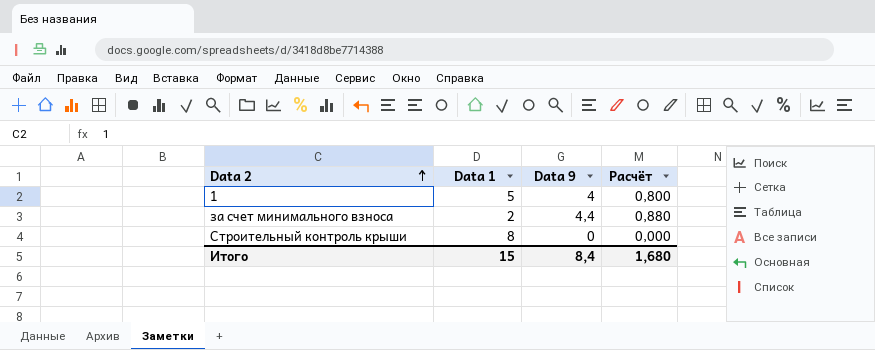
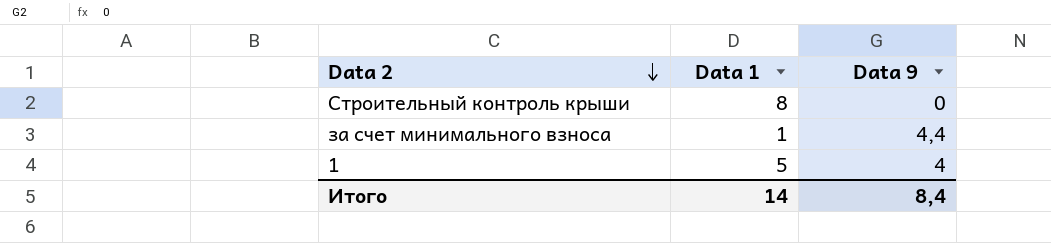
row order: Data 2 ascending -> Data 2 descending
column Расчёт | formula: [Data 9] * 0,2 -> none
за счет минимального взноса | Data 1: 2 -> 1
Итого | Data 1: 15 -> 14

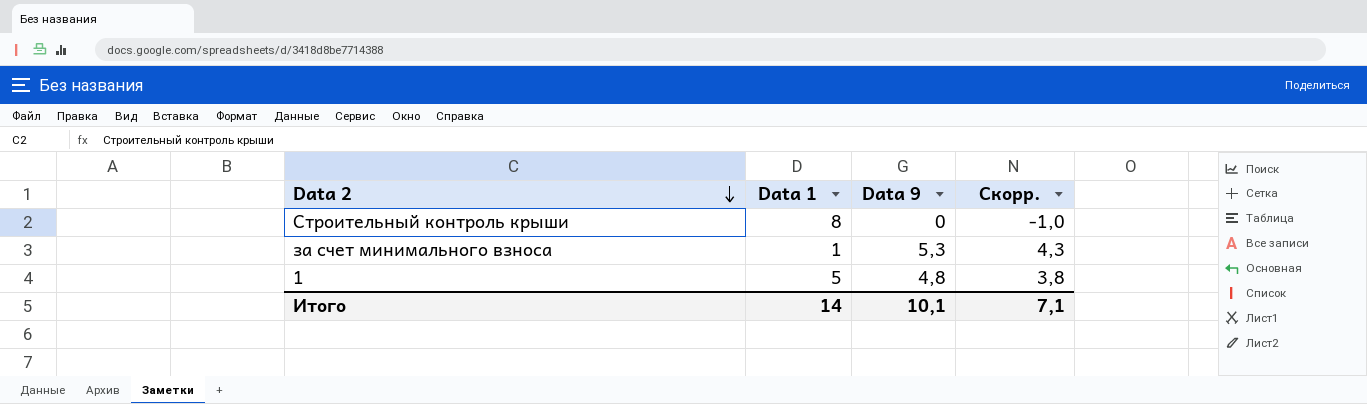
column Скорр. | formula: none -> [Data 9] - 1
за счет минимального взноса | Data 9: 4,4 -> 5,3
1 | Data 9: 4 -> 4,8
Итого | Data 9: 8,4 -> 10,1

